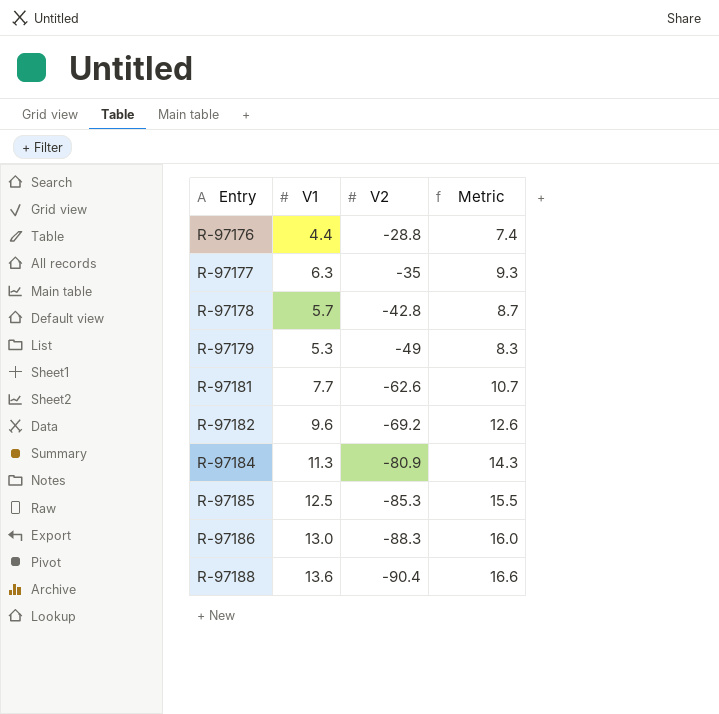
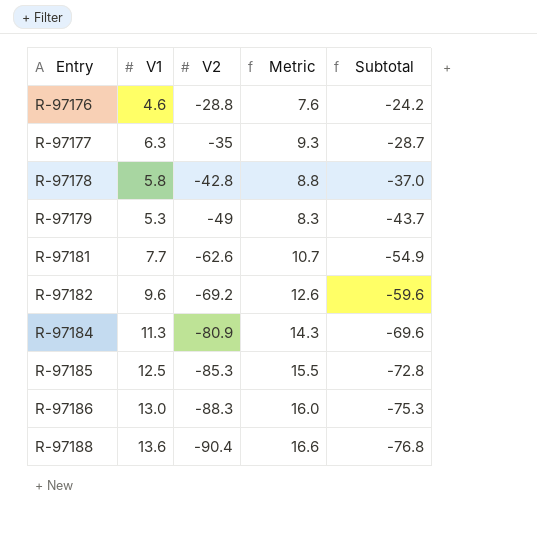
column Subtotal | formula: none -> [V1] + [V2]
R-97176 | V1: 4.4 -> 4.6
R-97176 | Metric: 7.4 -> 7.6
R-97178 | V1: 5.7 -> 5.8
R-97178 | Metric: 8.7 -> 8.8

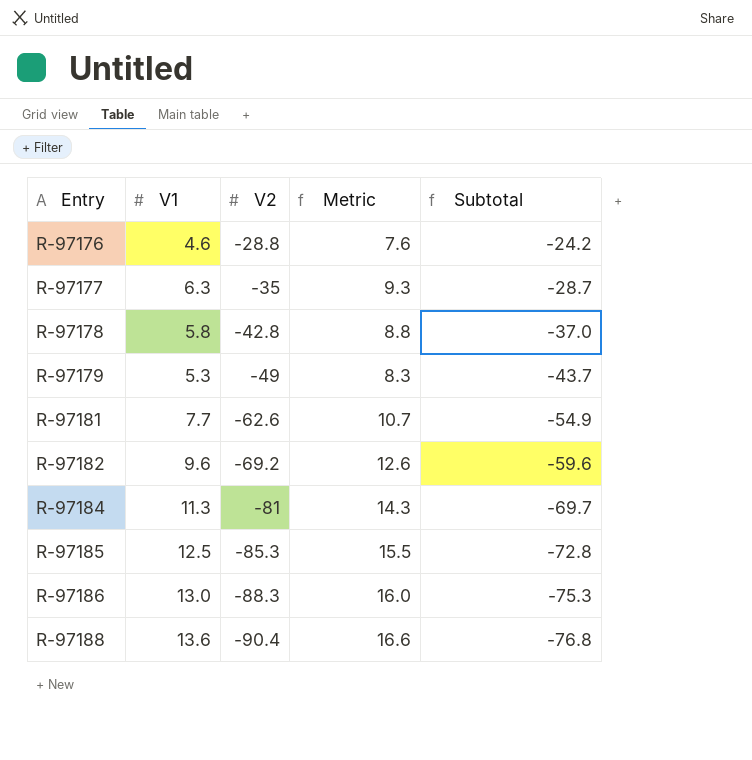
R-97184 | V2: -80.9 -> -81
R-97184 | Subtotal: -69.6 -> -69.7

